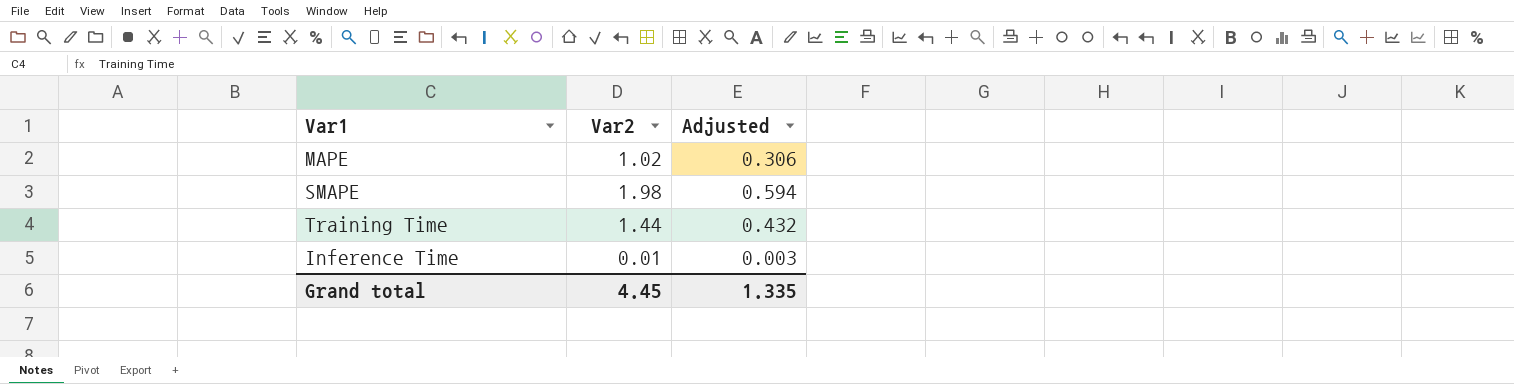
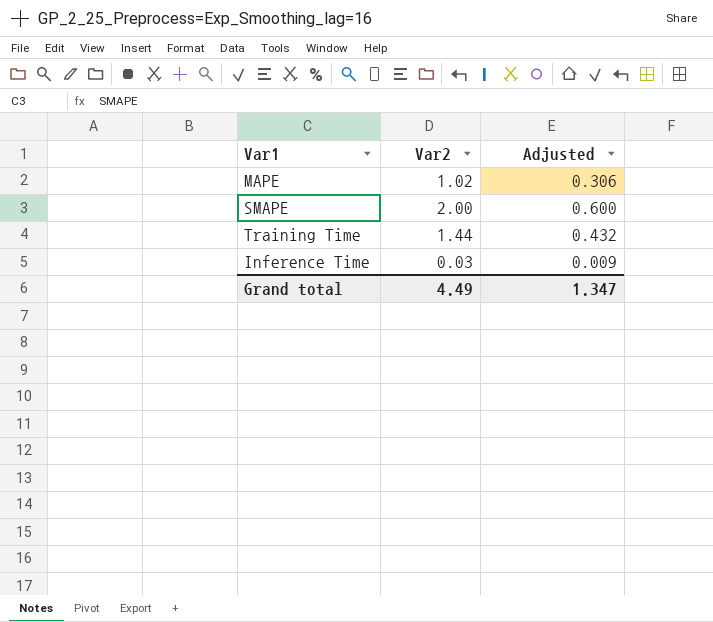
SMAPE | Var2: 1.98 -> 2.00
SMAPE | Adjusted: 0.594 -> 0.600
Inference Time | Var2: 0.01 -> 0.03
Inference Time | Adjusted: 0.003 -> 0.009
Grand total | Var2: 4.45 -> 4.49
Grand total | Adjusted: 1.335 -> 1.347

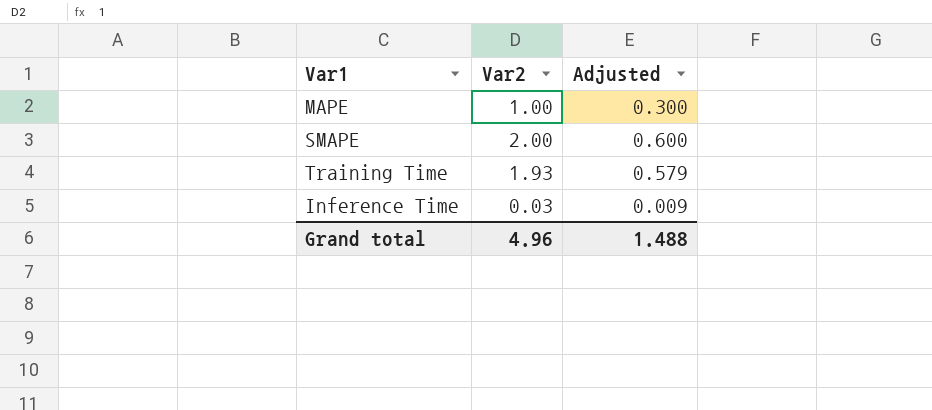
MAPE | Var2: 1.02 -> 1.00
MAPE | Adjusted: 0.306 -> 0.300
Training Time | Var2: 1.44 -> 1.93
Training Time | Adjusted: 0.432 -> 0.579
Grand total | Var2: 4.49 -> 4.96
Grand total | Adjusted: 1.347 -> 1.488

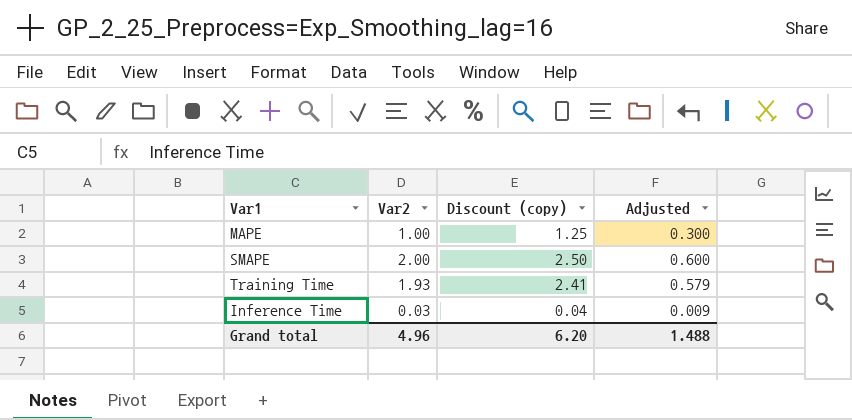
column Discount (copy) | formula: none -> [Var2] * 1.25

